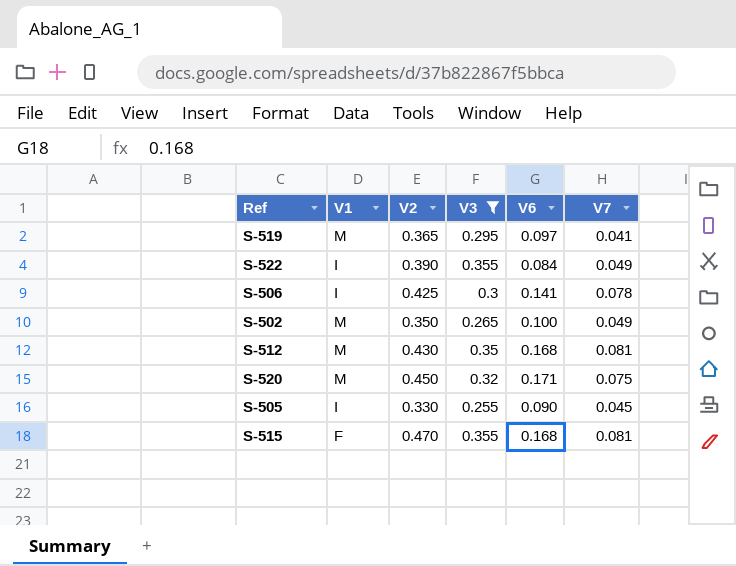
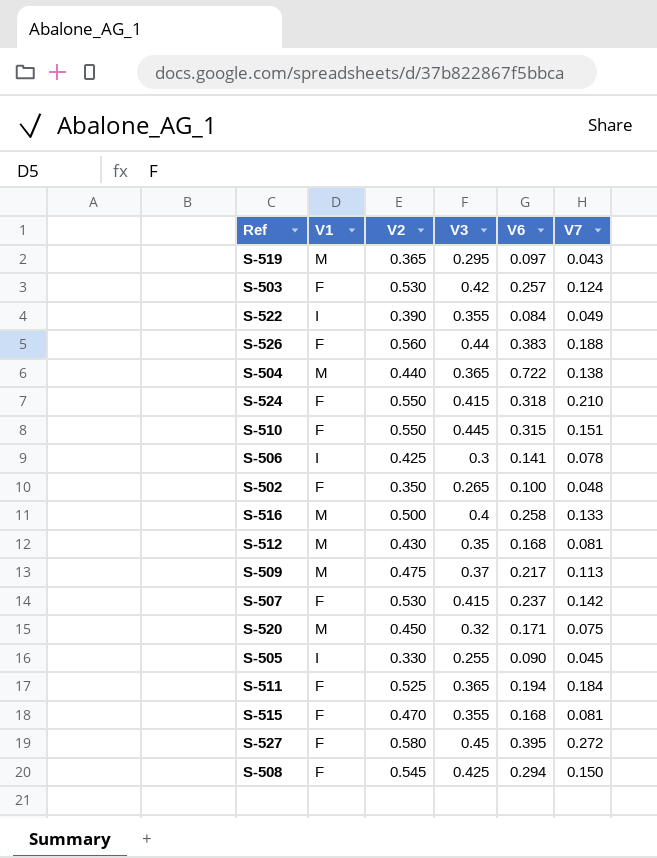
filter: V3 <= 0.355 -> none
S-519 | V7: 0.041 -> 0.043
S-502 | V1: M -> F
S-502 | V7: 0.049 -> 0.048

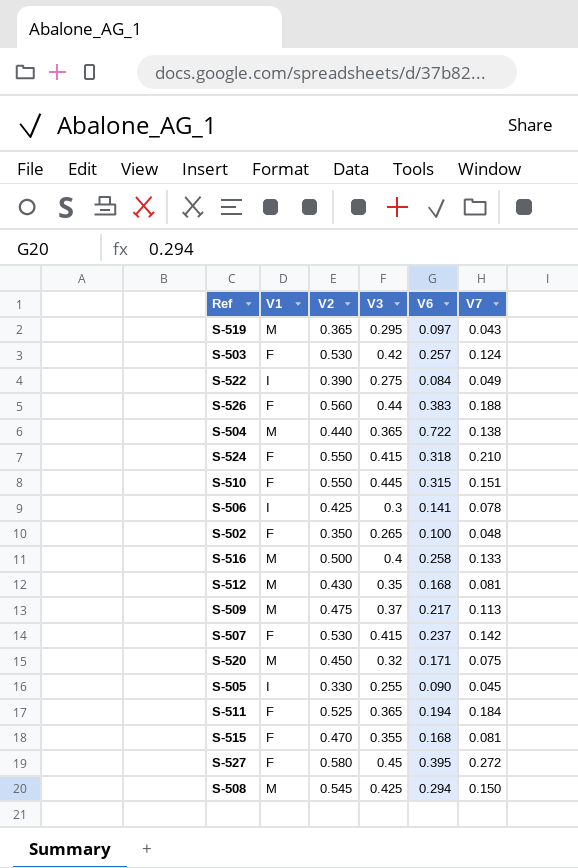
S-522 | V3: 0.355 -> 0.275
S-508 | V1: F -> M

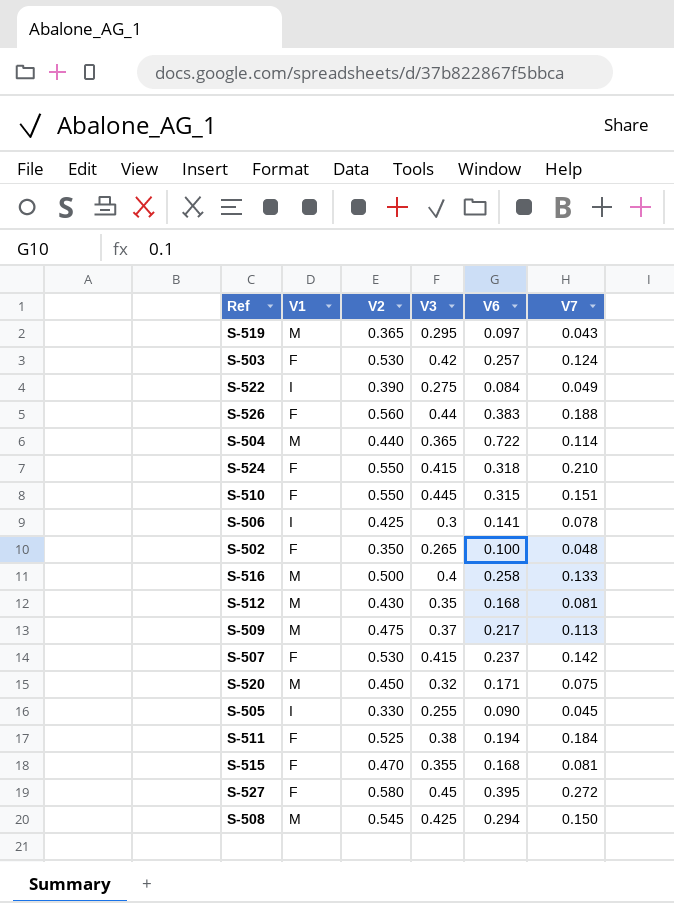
S-504 | V7: 0.138 -> 0.114
S-511 | V3: 0.365 -> 0.38

